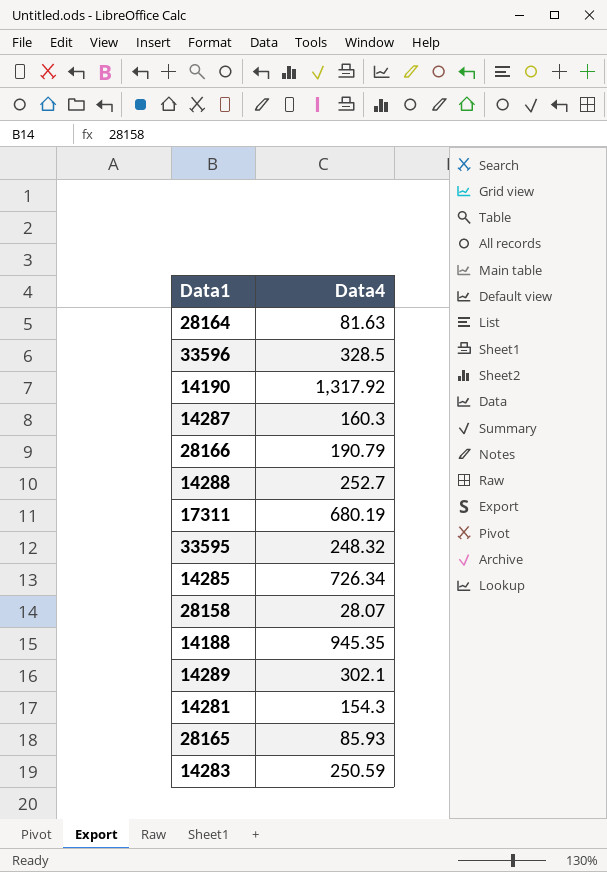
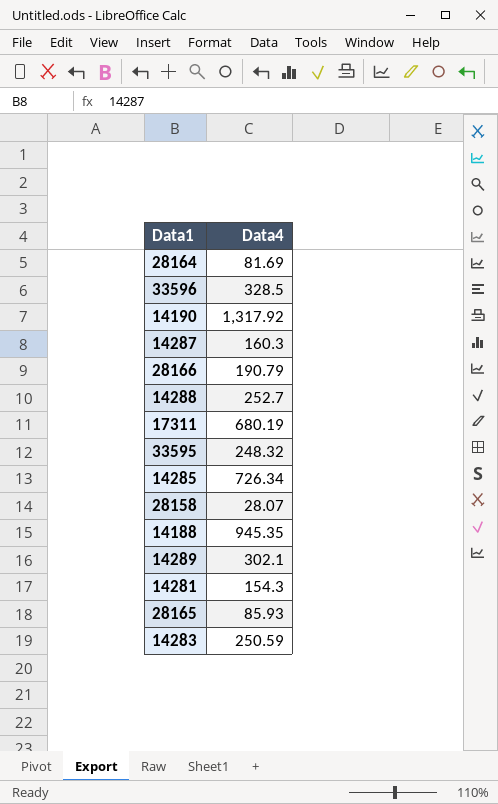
28164 | Data4: 81.63 -> 81.69

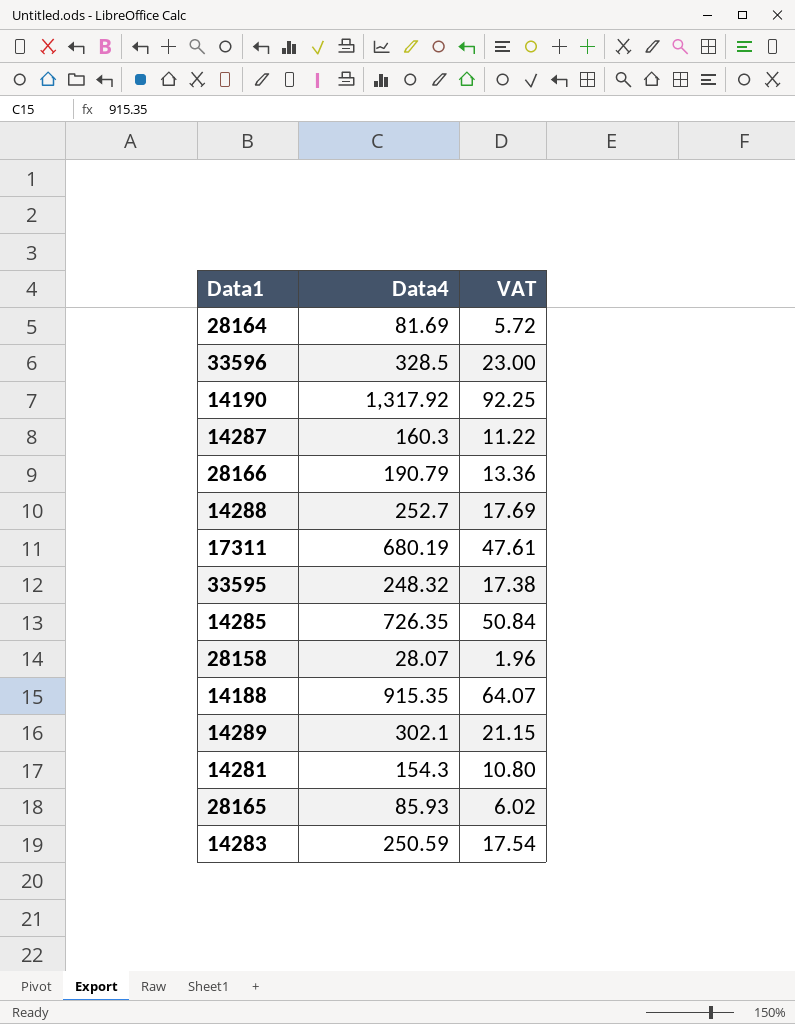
column VAT | formula: none -> [Data4] * 0.07
14285 | Data4: 726.34 -> 726.35
14188 | Data4: 945.35 -> 915.35

